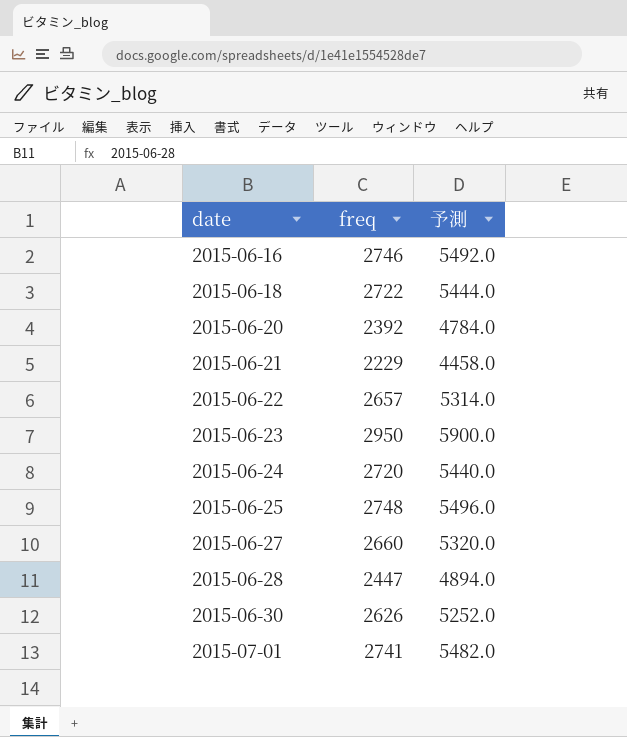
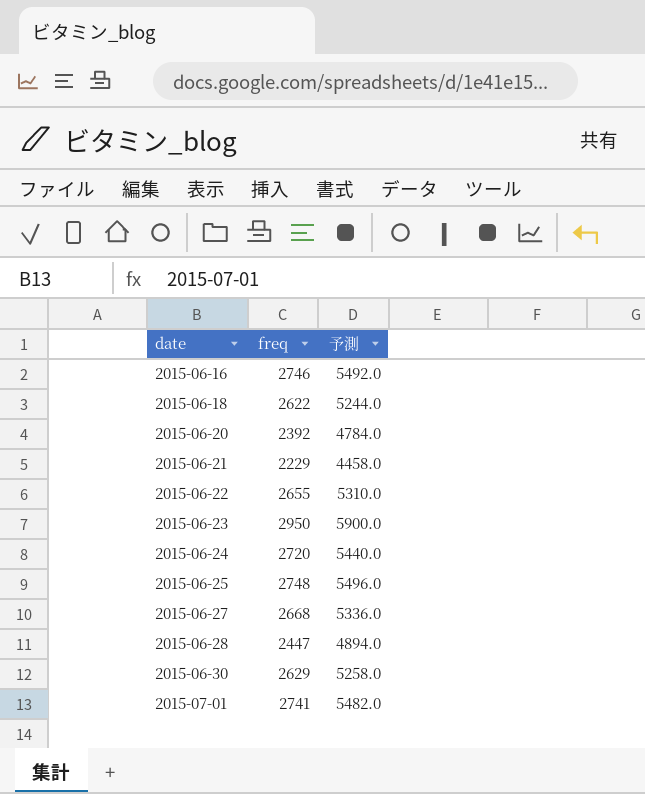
2015-06-18 | freq: 2722 -> 2622
2015-06-18 | 予測: 5444.0 -> 5244.0
2015-06-22 | freq: 2657 -> 2655
2015-06-22 | 予測: 5314.0 -> 5310.0
2015-06-27 | freq: 2660 -> 2668
2015-06-27 | 予測: 5320.0 -> 5336.0
2015-06-30 | freq: 2626 -> 2629
2015-06-30 | 予測: 5252.0 -> 5258.0

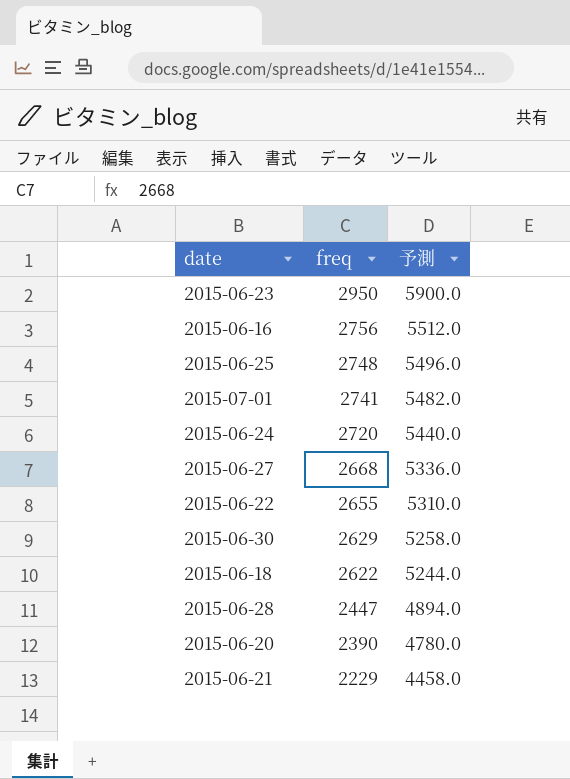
row order: date ascending -> freq descending
2015-06-16 | freq: 2746 -> 2756
2015-06-16 | 予測: 5492.0 -> 5512.0
2015-06-20 | freq: 2392 -> 2390
2015-06-20 | 予測: 4784.0 -> 4780.0

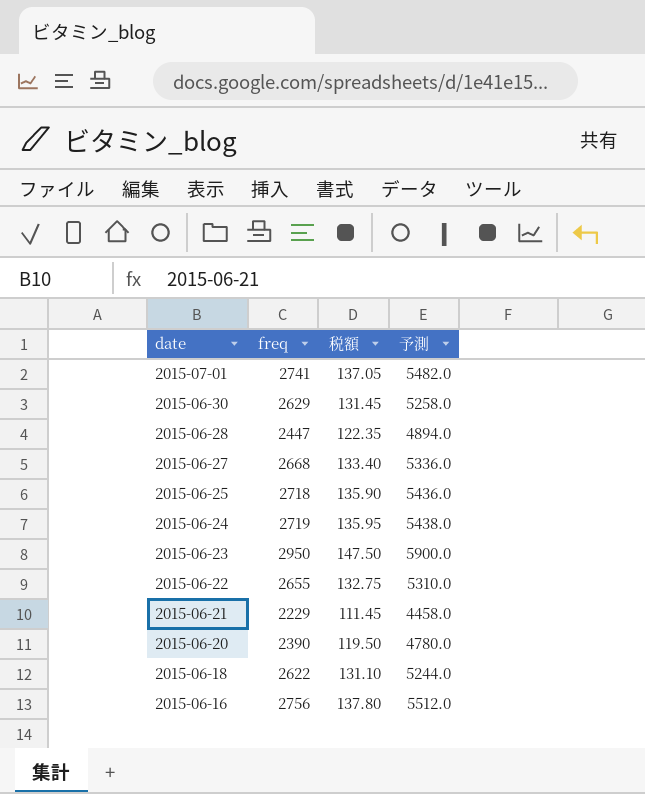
row order: freq descending -> date descending
column 税額 | formula: none -> [freq] * 0.05
2015-06-25 | freq: 2748 -> 2718
2015-06-25 | 予測: 5496.0 -> 5436.0
2015-06-24 | freq: 2720 -> 2719
2015-06-24 | 予測: 5440.0 -> 5438.0

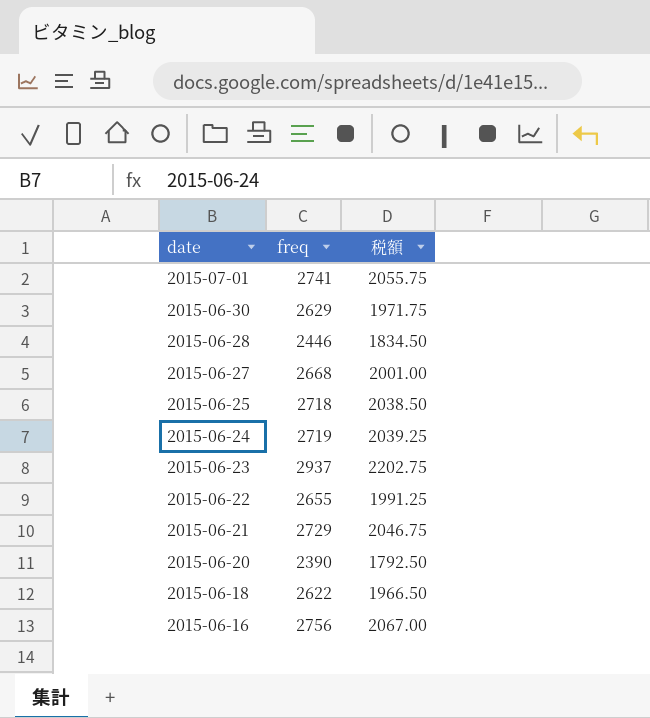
column 予測 | formula: [freq] * 2 -> none
column 税額 | formula: [freq] * 0.05 -> [freq] * 0.75
2015-06-28 | freq: 2447 -> 2446
2015-06-23 | freq: 2950 -> 2937
2015-06-21 | freq: 2229 -> 2729

